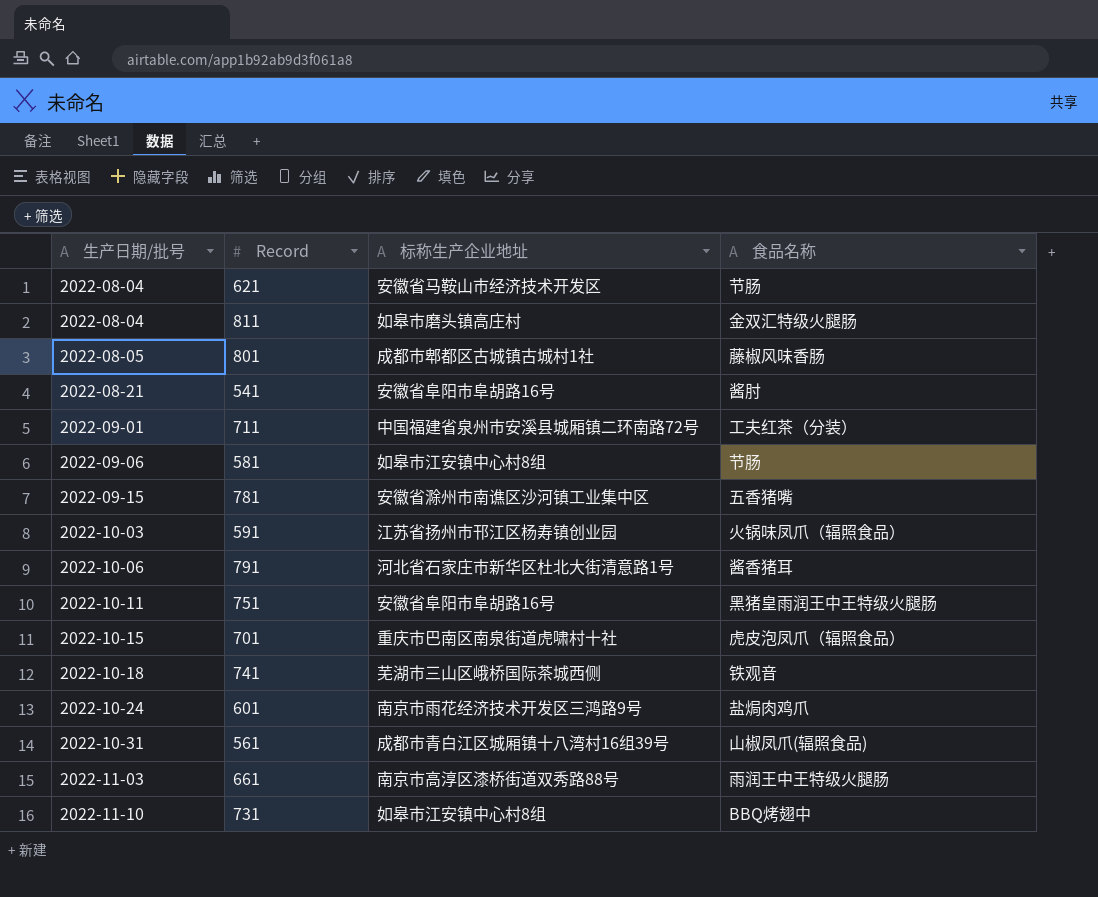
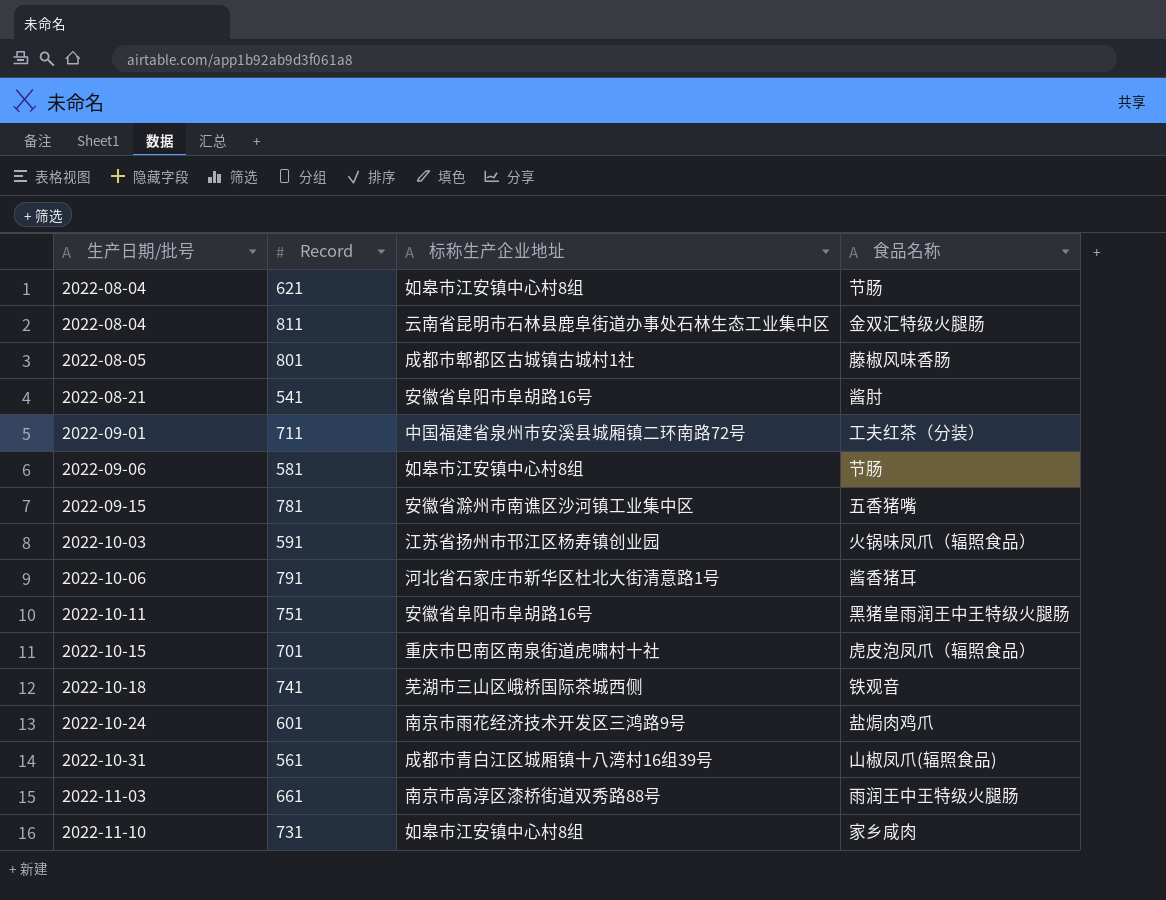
621 | 标称生产企业地址: 安徽省马鞍山市经济技术开发区 -> 如皋市江安镇中心村8组
811 | 标称生产企业地址: 如皋市磨头镇高庄村 -> 云南省昆明市石林县鹿阜街道办事处石林生态工业集中区
731 | 食品名称: BBQ烤翅中 -> 家乡咸肉

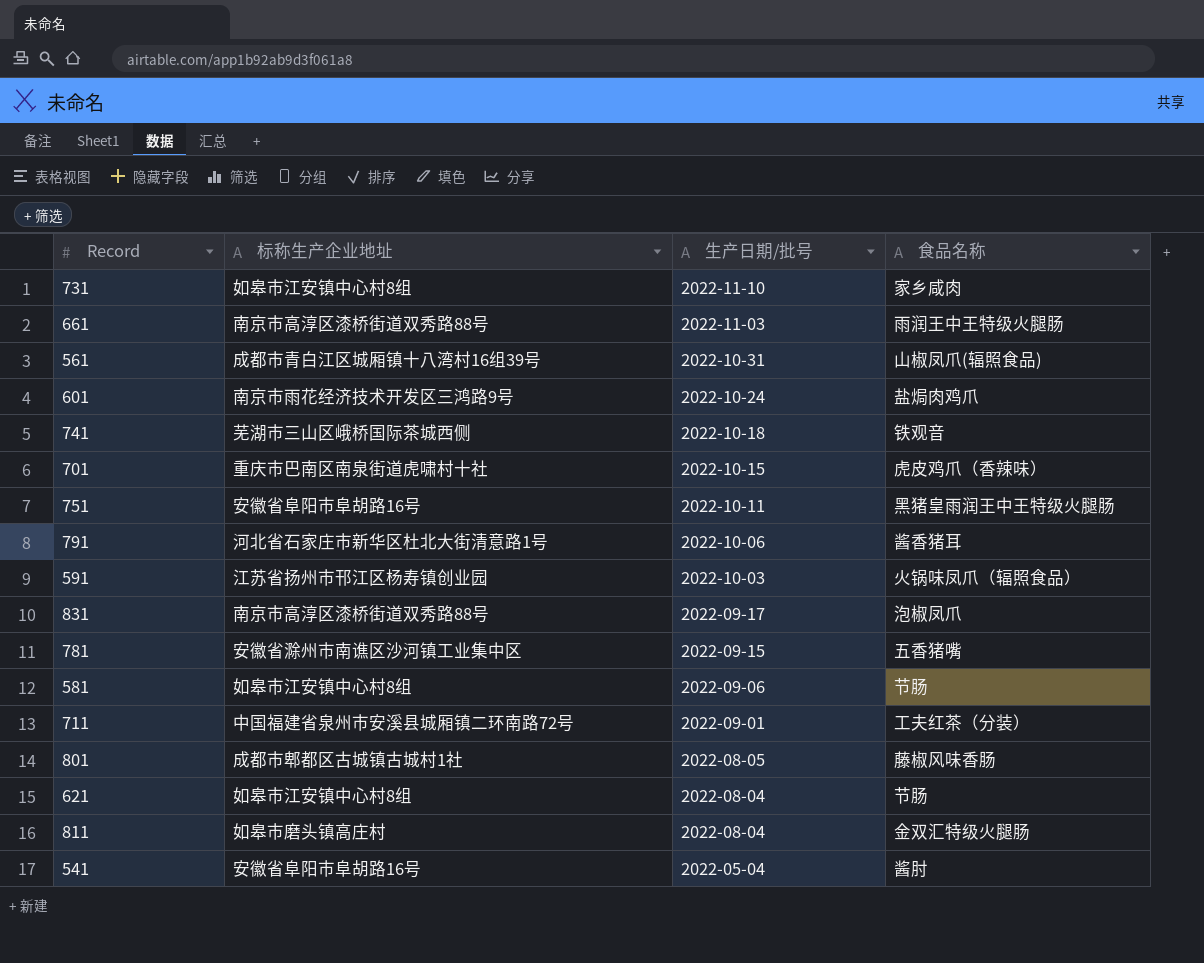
row order: 生产日期/批号 ascending -> 生产日期/批号 descending
column 生产日期/批号 | position: 1 -> 3
701 | 食品名称: 虎皮泡凤爪（辐照食品） -> 虎皮鸡爪（香辣味）
row 831: none -> 南京市高淳区漆桥街道双秀路88号 | 2022-09-17 | 泡椒凤爪
811 | 标称生产企业地址: 云南省昆明市石林县鹿阜街道办事处石林生态工业集中区 -> 如皋市磨头镇高庄村
541 | 生产日期/批号: 2022-08-21 -> 2022-05-04

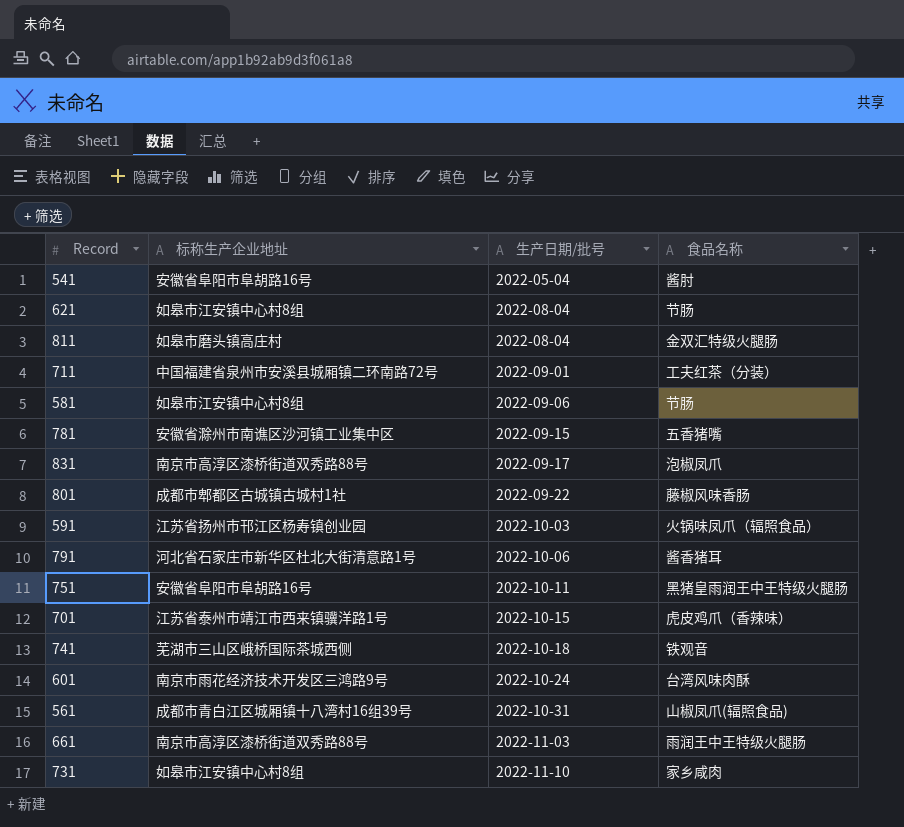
row order: 生产日期/批号 descending -> 生产日期/批号 ascending
801 | 生产日期/批号: 2022-08-05 -> 2022-09-22
701 | 标称生产企业地址: 重庆市巴南区南泉街道虎啸村十社 -> 江苏省泰州市靖江市西来镇骥洋路1号
601 | 食品名称: 盐焗肉鸡爪 -> 台湾风味肉酥

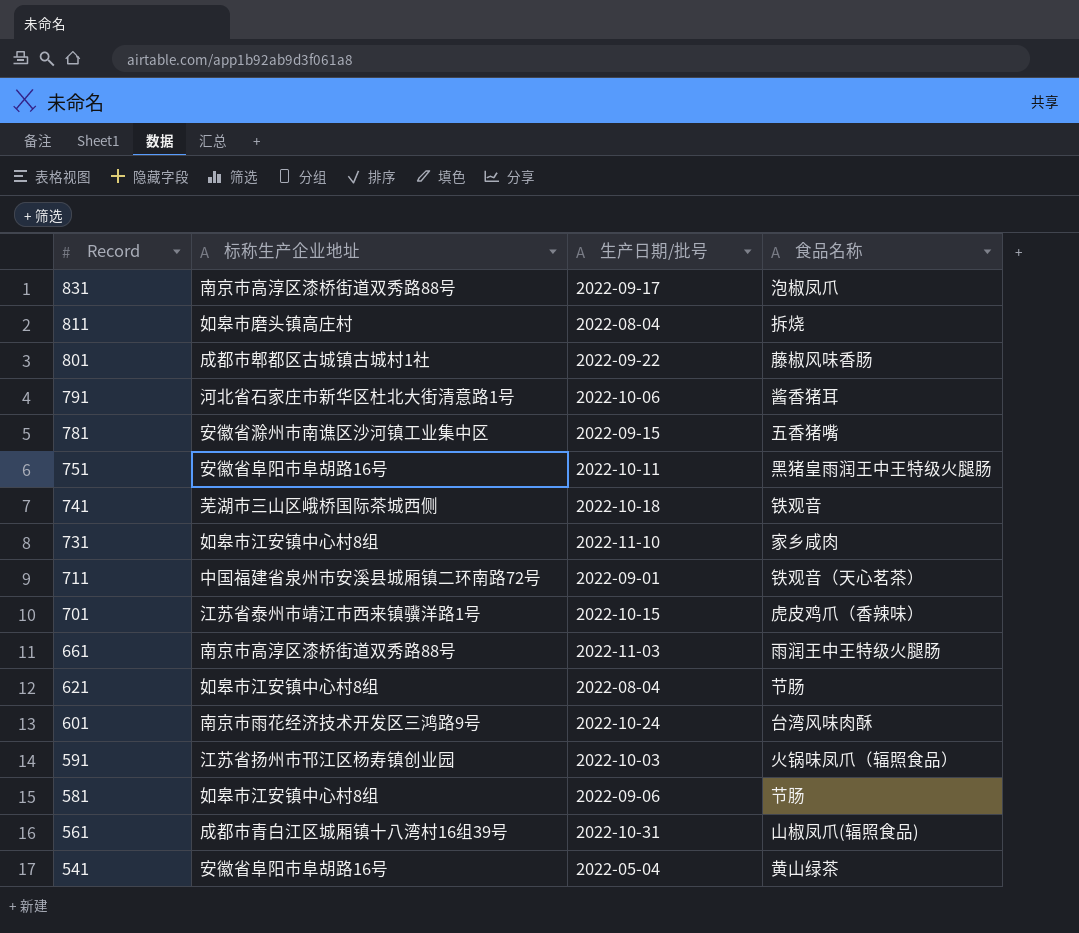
row order: 生产日期/批号 ascending -> Record descending
811 | 食品名称: 金双汇特级火腿肠 -> 拆烧
711 | 食品名称: 工夫红茶（分装） -> 铁观音（天心茗茶）
541 | 食品名称: 酱肘 -> 黄山绿茶

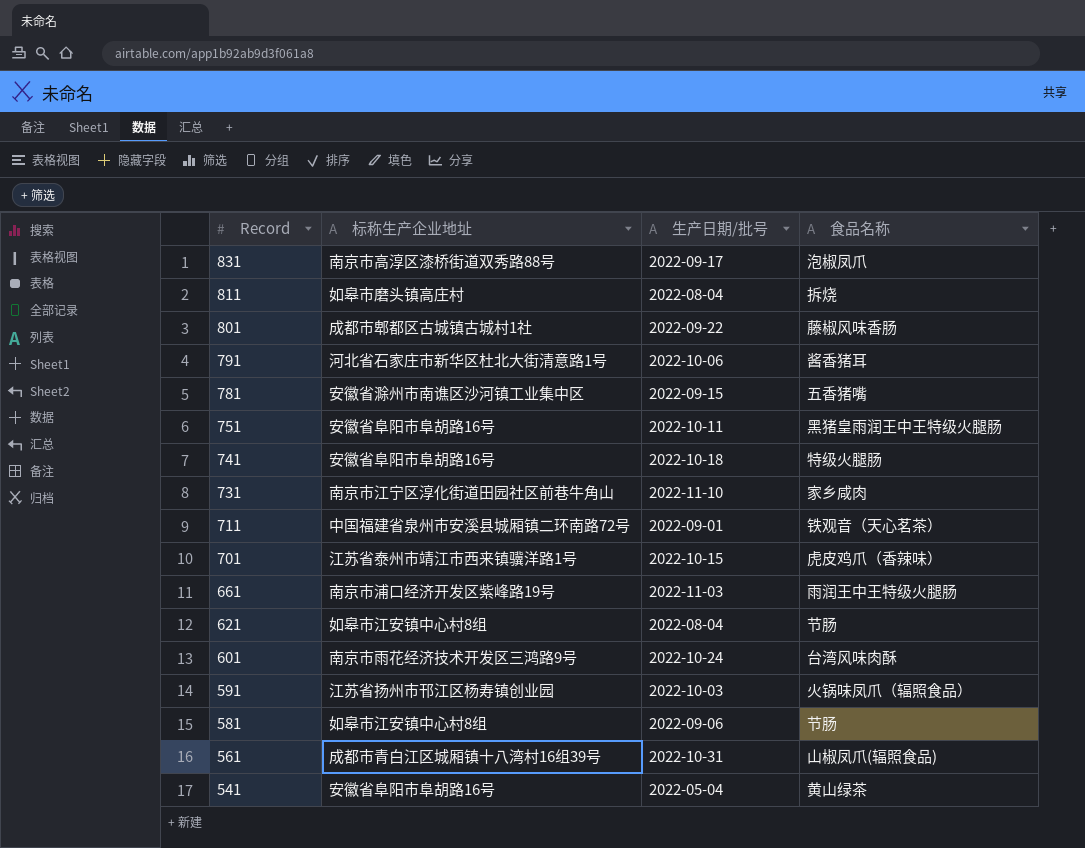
741 | 标称生产企业地址: 芜湖市三山区峨桥国际茶城西侧 -> 安徽省阜阳市阜胡路16号
741 | 食品名称: 铁观音 -> 特级火腿肠
731 | 标称生产企业地址: 如皋市江安镇中心村8组 -> 南京市江宁区淳化街道田园社区前巷牛角山
661 | 标称生产企业地址: 南京市高淳区漆桥街道双秀路88号 -> 南京市浦口经济开发区紫峰路19号

